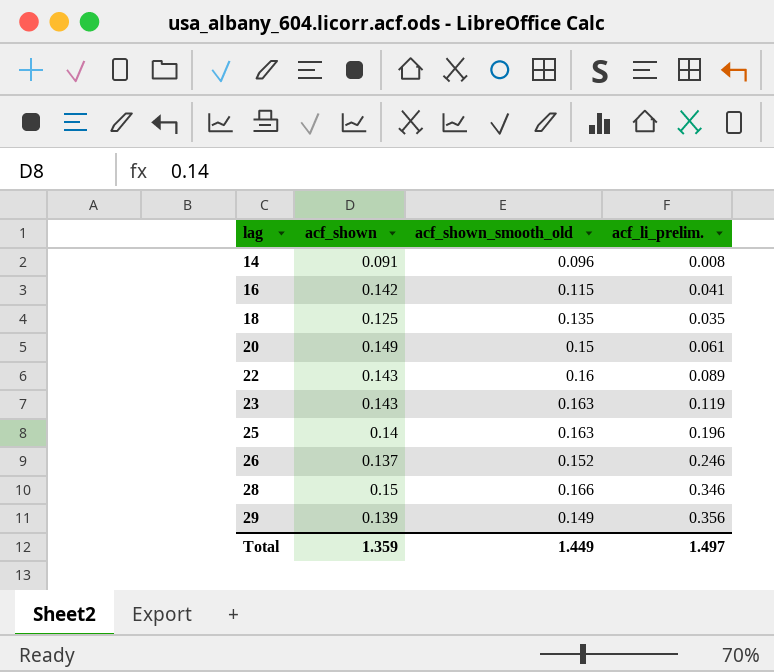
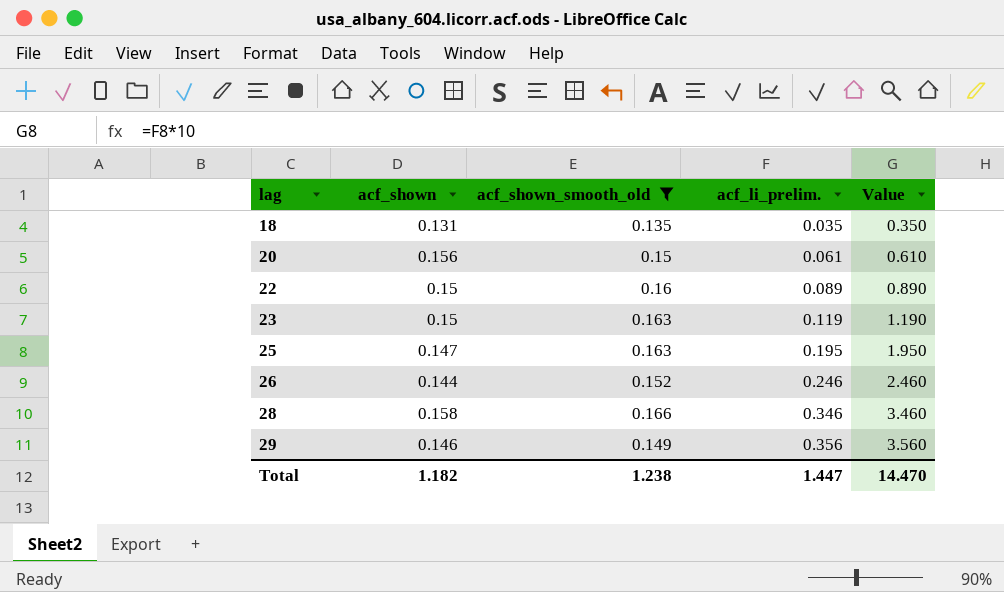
filter: none -> acf_shown_smooth_old >= 0.135
column Value | formula: none -> [acf_li_prelim.] * 10
18 | acf_shown: 0.125 -> 0.131
20 | acf_shown: 0.149 -> 0.156
22 | acf_shown: 0.143 -> 0.15
23 | acf_shown: 0.143 -> 0.15
25 | acf_shown: 0.14 -> 0.147
25 | acf_li_prelim.: 0.196 -> 0.195
26 | acf_shown: 0.137 -> 0.144
28 | acf_shown: 0.15 -> 0.158
29 | acf_shown: 0.139 -> 0.146
Total | acf_shown: 1.359 -> 1.182
Total | acf_shown_smooth_old: 1.449 -> 1.238
Total | acf_li_prelim.: 1.497 -> 1.447

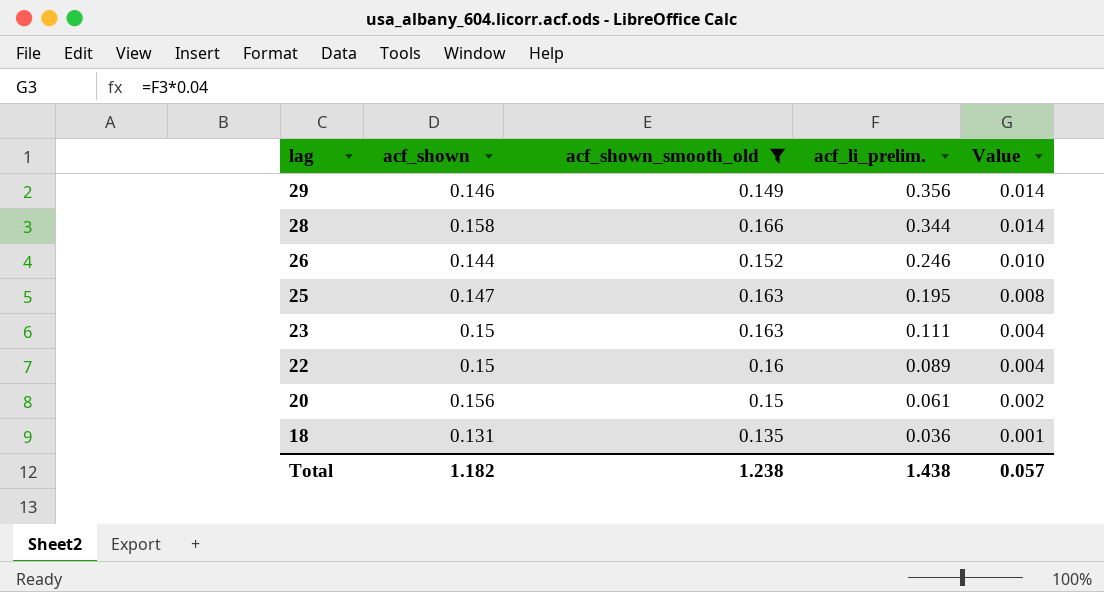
row order: lag ascending -> lag descending
column Value | formula: [acf_li_prelim.] * 10 -> [acf_li_prelim.] * 0.04
28 | acf_li_prelim.: 0.346 -> 0.344
23 | acf_li_prelim.: 0.119 -> 0.111
18 | acf_li_prelim.: 0.035 -> 0.036
Total | acf_li_prelim.: 1.447 -> 1.438
Total | Value: 14.470 -> 0.057

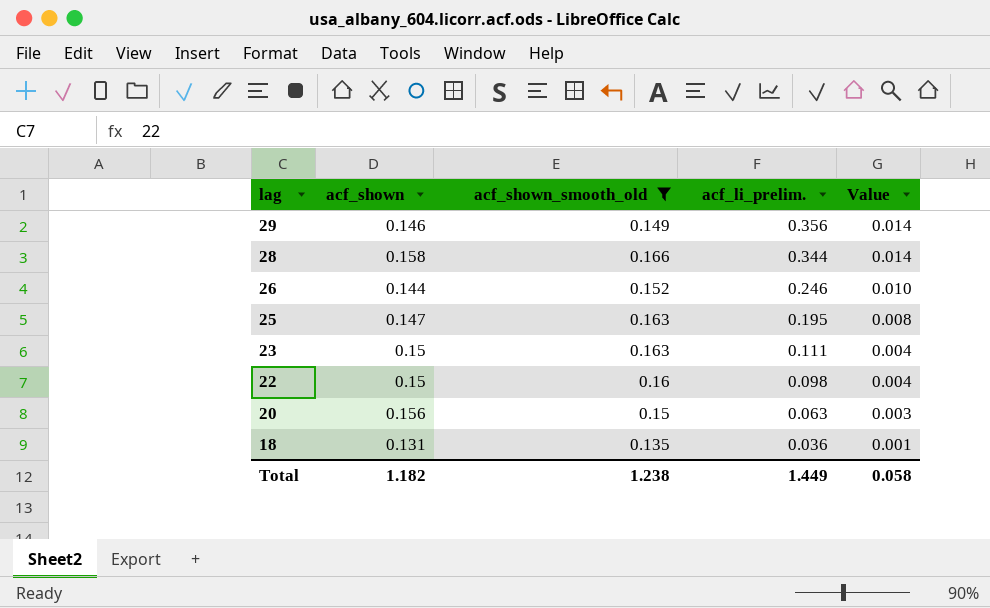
22 | acf_li_prelim.: 0.089 -> 0.098
20 | acf_li_prelim.: 0.061 -> 0.063
20 | Value: 0.002 -> 0.003
Total | acf_li_prelim.: 1.438 -> 1.449
Total | Value: 0.057 -> 0.058

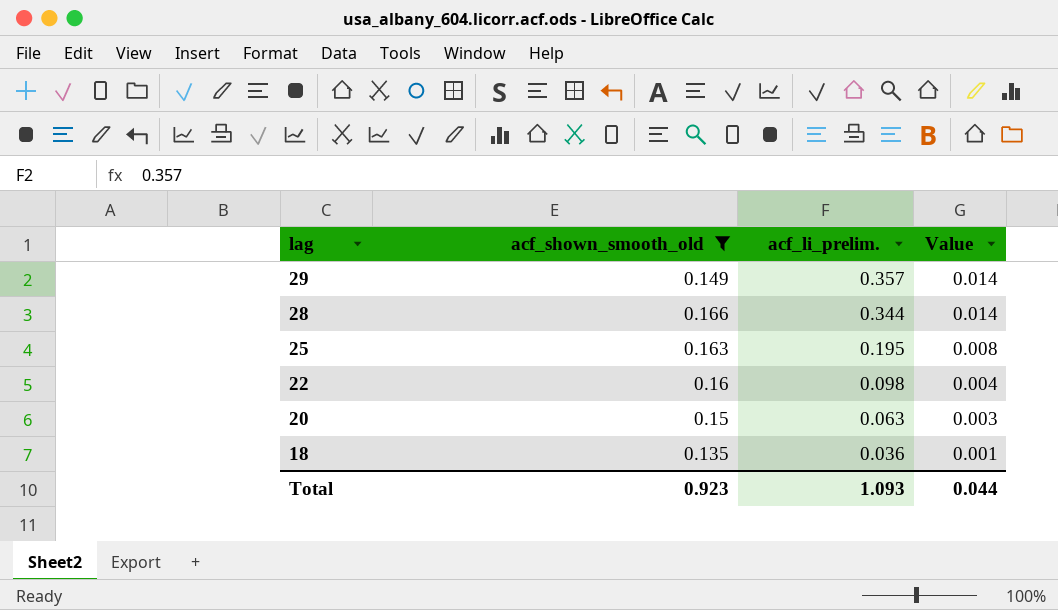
column acf_shown | position: 2 -> none
row 26: 0.144 | 0.152 | 0.246 | 0.010 -> none
row 23: 0.15 | 0.163 | 0.111 | 0.004 -> none
29 | acf_li_prelim.: 0.356 -> 0.357
Total | acf_shown_smooth_old: 1.238 -> 0.923
Total | acf_li_prelim.: 1.449 -> 1.093
Total | Value: 0.058 -> 0.044

